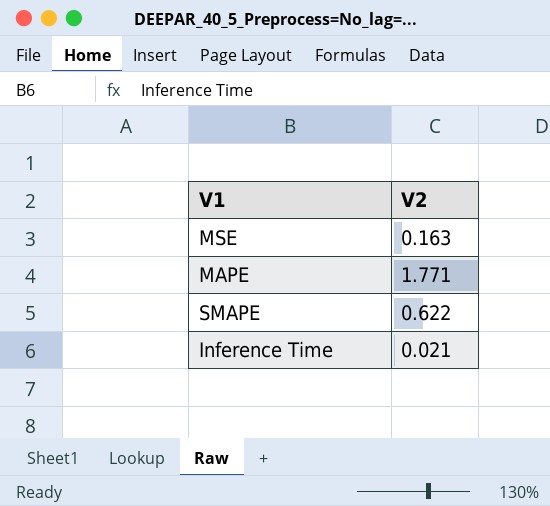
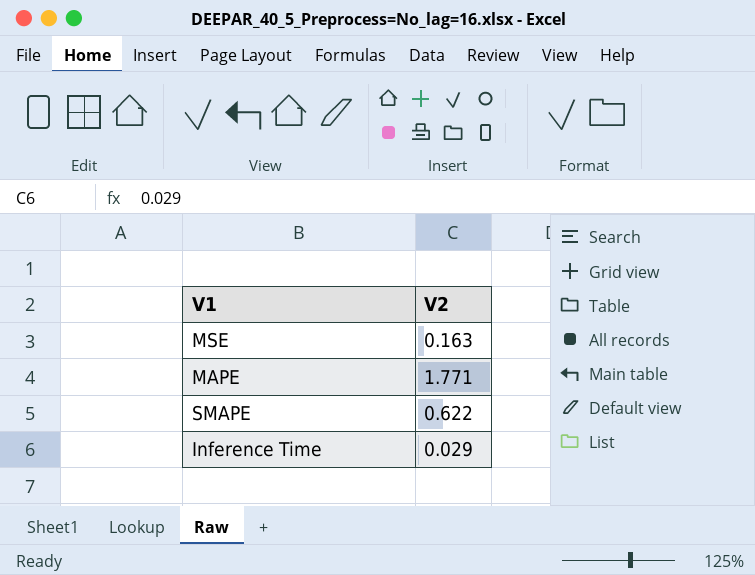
Inference Time | V2: 0.021 -> 0.029

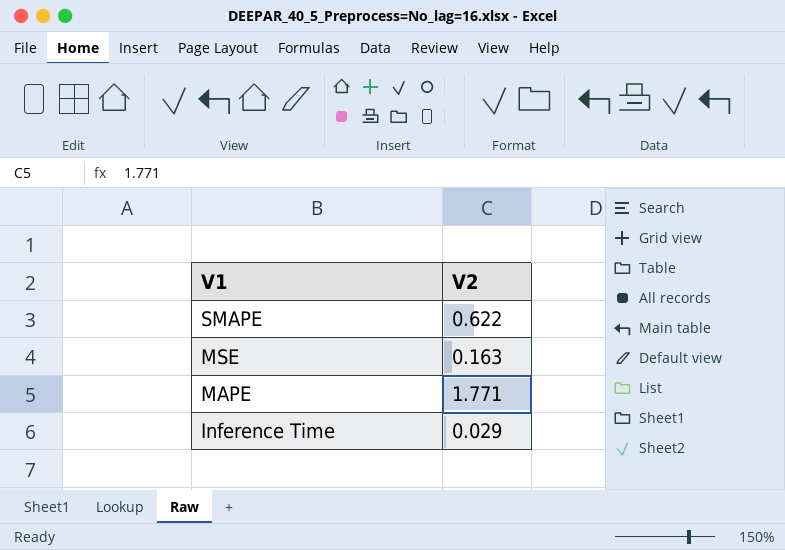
row order: none -> V1 descending

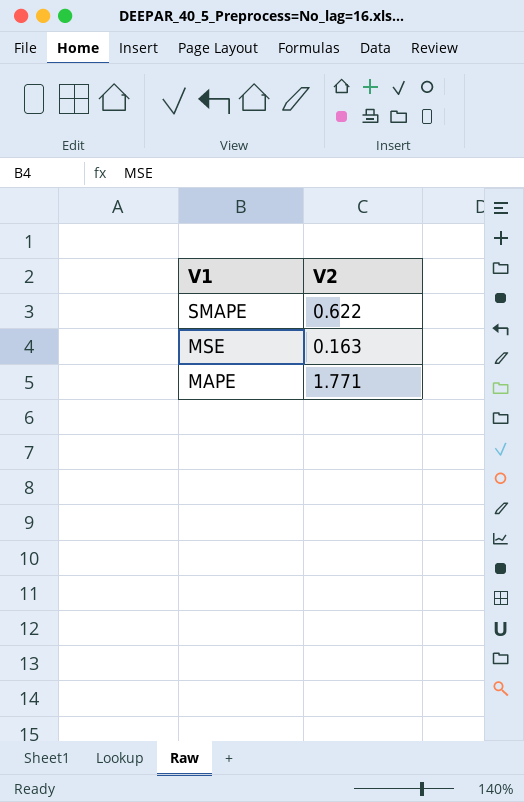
row Inference Time: 0.029 -> none

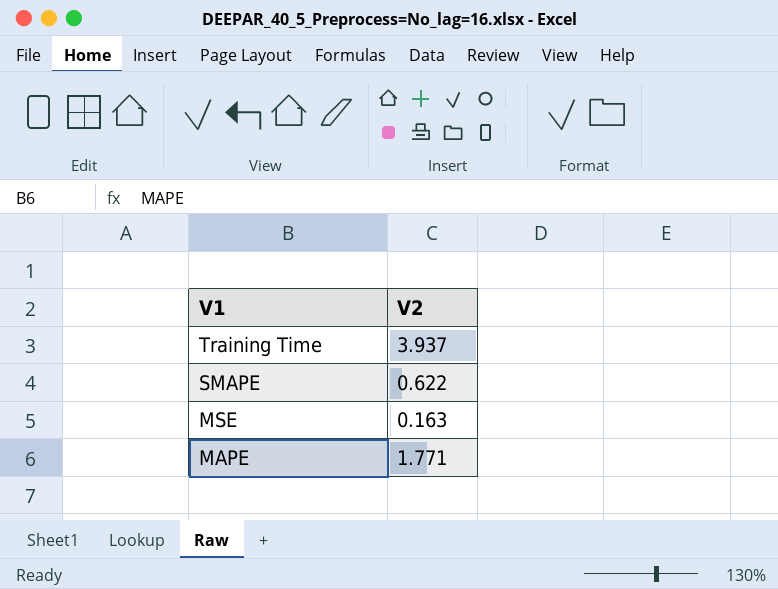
row Training Time: none -> 3.937

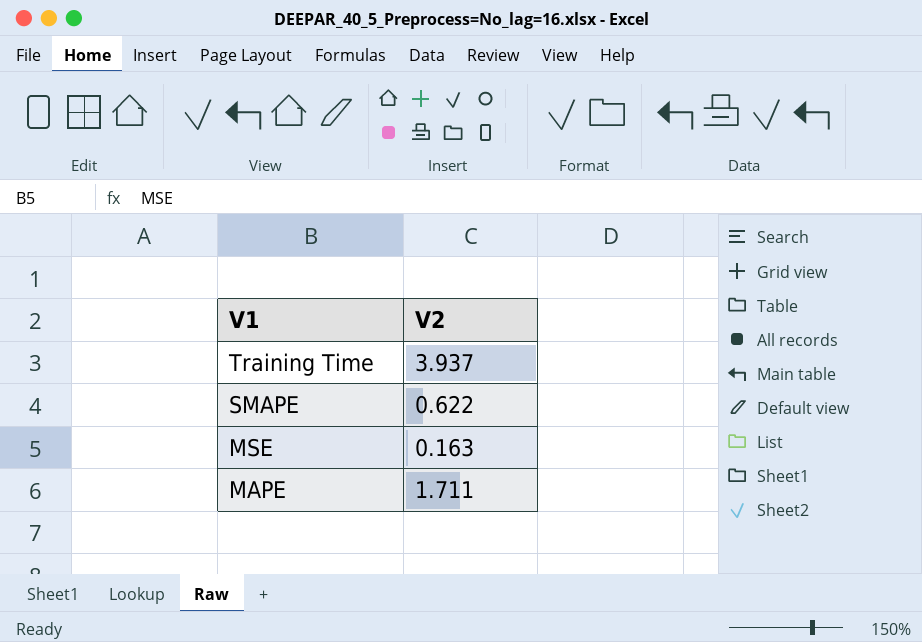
MAPE | V2: 1.771 -> 1.711

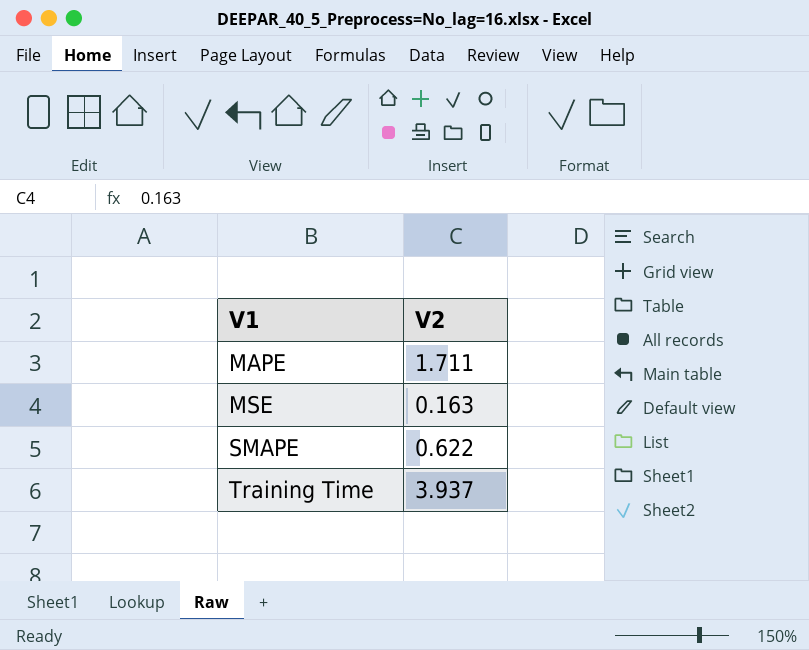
row order: V1 descending -> V1 ascending

